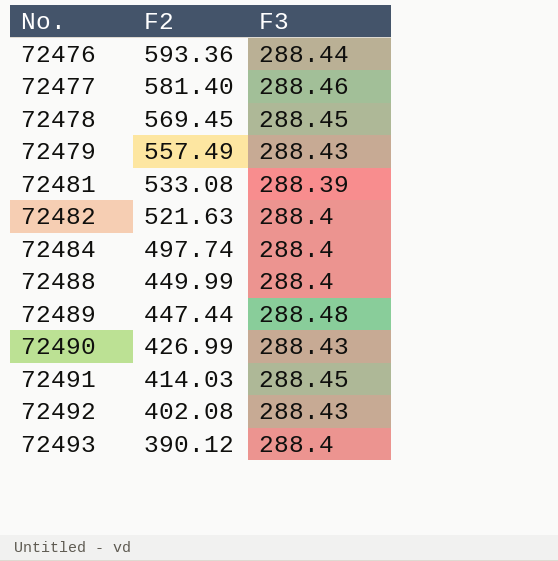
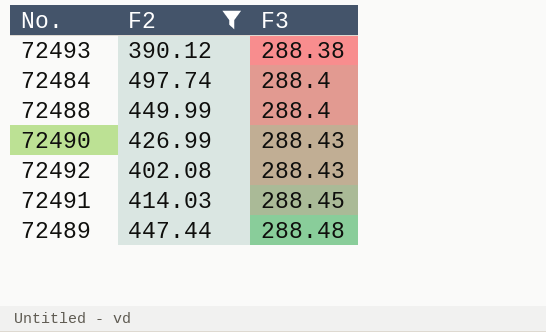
filter: none -> F2 <= 497.74
row order: No. ascending -> F3 ascending
72493 | F3: 288.4 -> 288.38

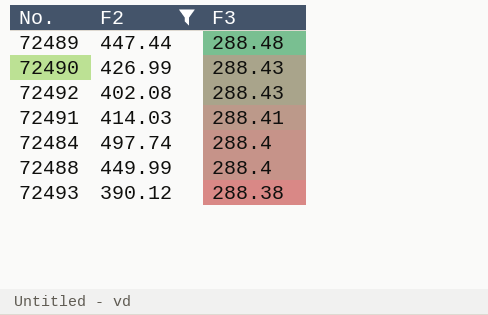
row order: F3 ascending -> F3 descending
72491 | F3: 288.45 -> 288.41

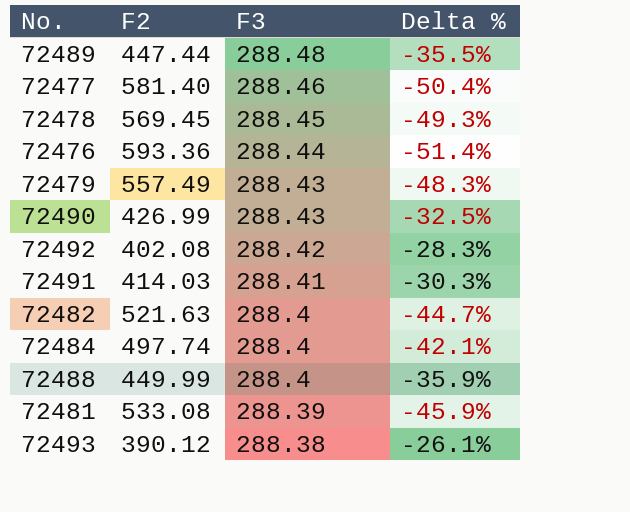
filter: F2 <= 497.74 -> none
column Delta % | formula: none -> ([F3] - [F2]) / [F2]
72492 | F3: 288.43 -> 288.42

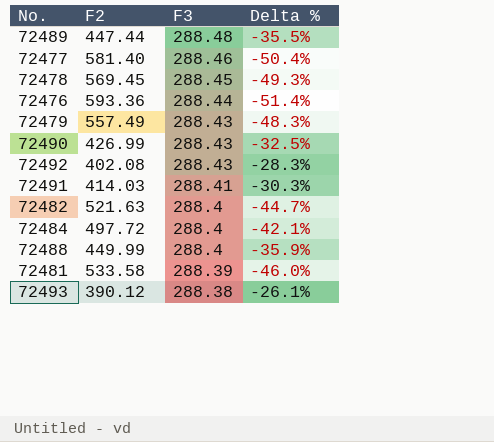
72492 | F3: 288.42 -> 288.43
72484 | F2: 497.74 -> 497.72
72481 | F2: 533.08 -> 533.58
72481 | Delta %: -45.9% -> -46.0%

